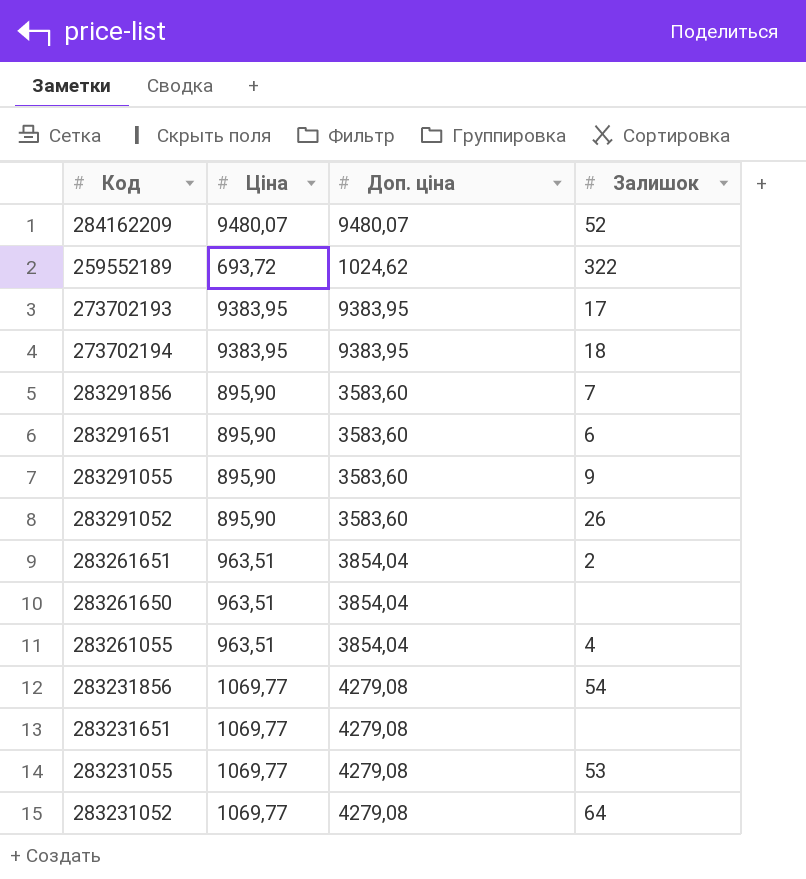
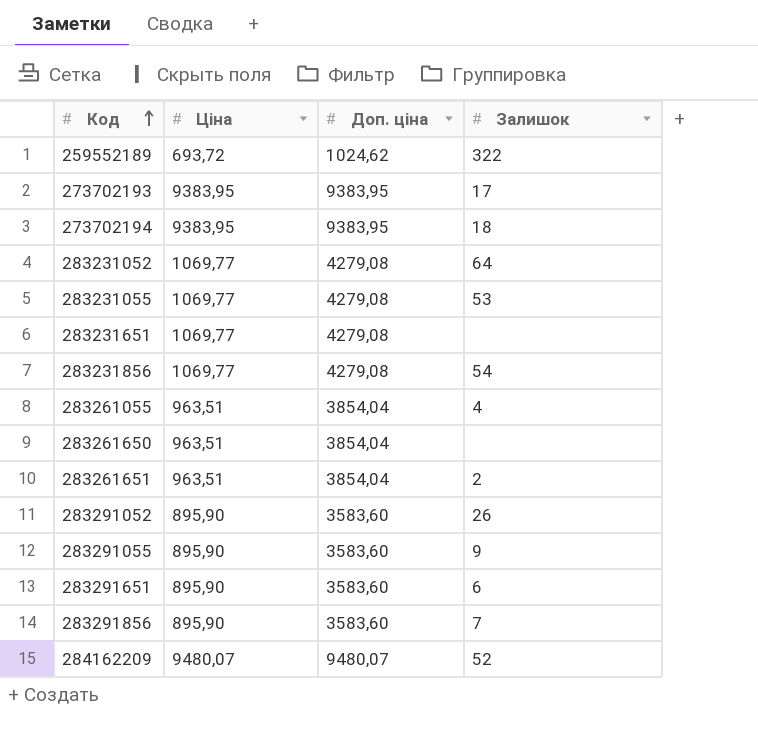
row order: none -> Код ascending

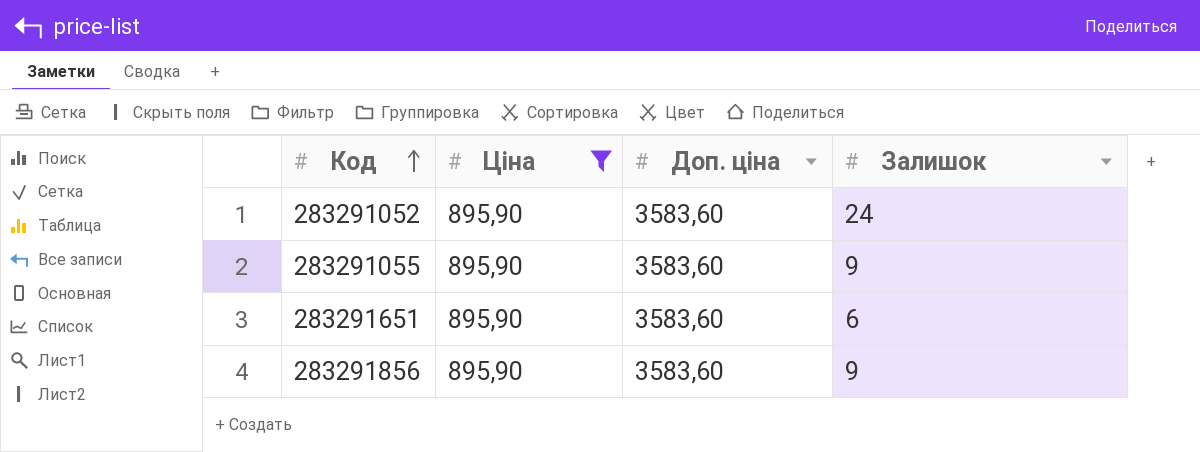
filter: none -> Ціна = 895,90
283291052 | Залишок: 26 -> 24
283291856 | Залишок: 7 -> 9

